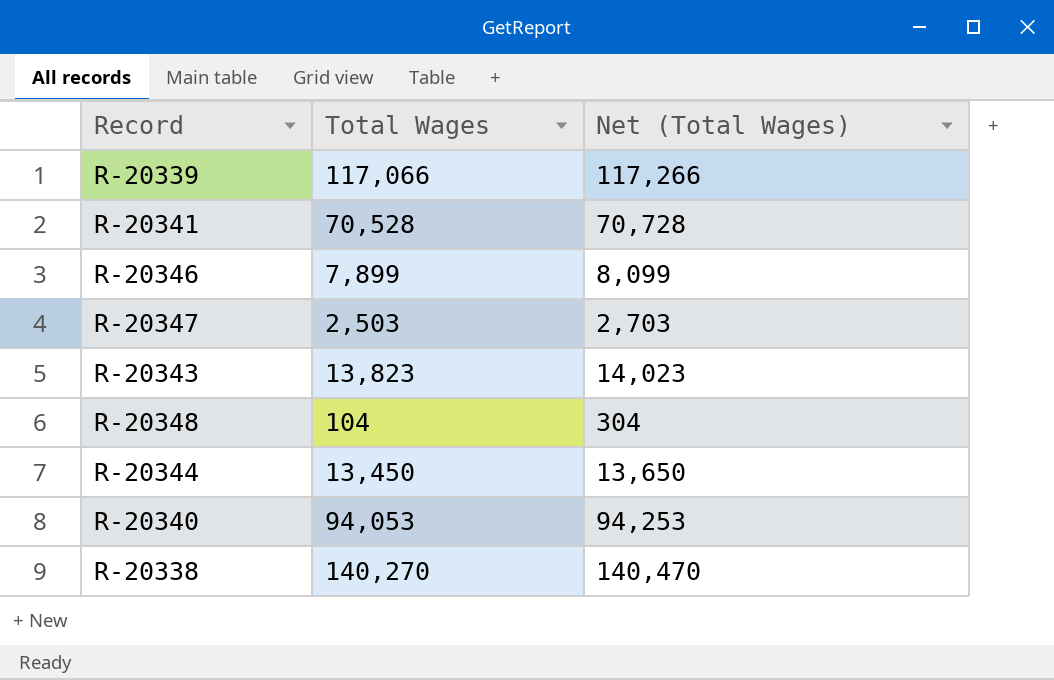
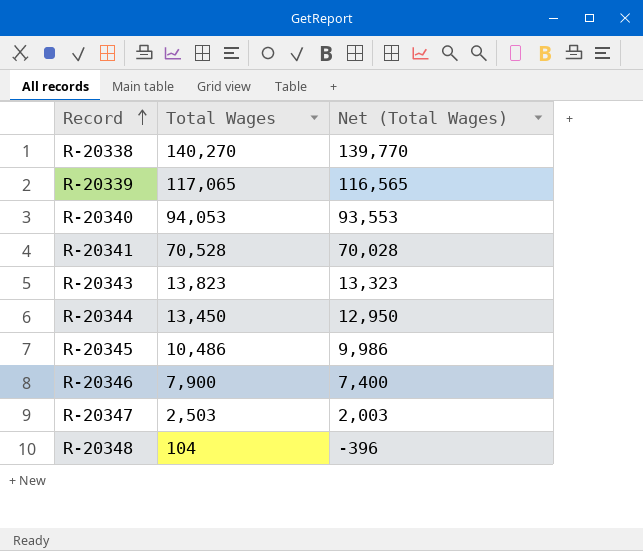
row order: none -> Record ascending
column Net (Total Wages) | formula: [Total Wages] + 200 -> [Total Wages] - 500
R-20339 | Total Wages: 117,066 -> 117,065
row R-20345: none -> 10,486 | 9,986
R-20346 | Total Wages: 7,899 -> 7,900

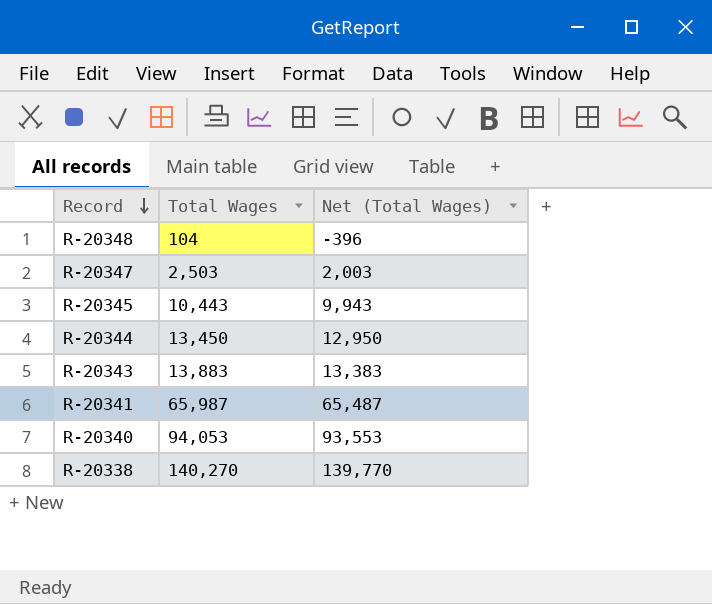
row order: Record ascending -> Record descending
row R-20339: 117,065 | 116,565 -> none
row R-20346: 7,900 | 7,400 -> none
R-20345 | Total Wages: 10,486 -> 10,443
R-20345 | Net (Total Wages): 9,986 -> 9,943
R-20343 | Total Wages: 13,823 -> 13,883
R-20343 | Net (Total Wages): 13,323 -> 13,383
R-20341 | Total Wages: 70,528 -> 65,987
R-20341 | Net (Total Wages): 70,028 -> 65,487

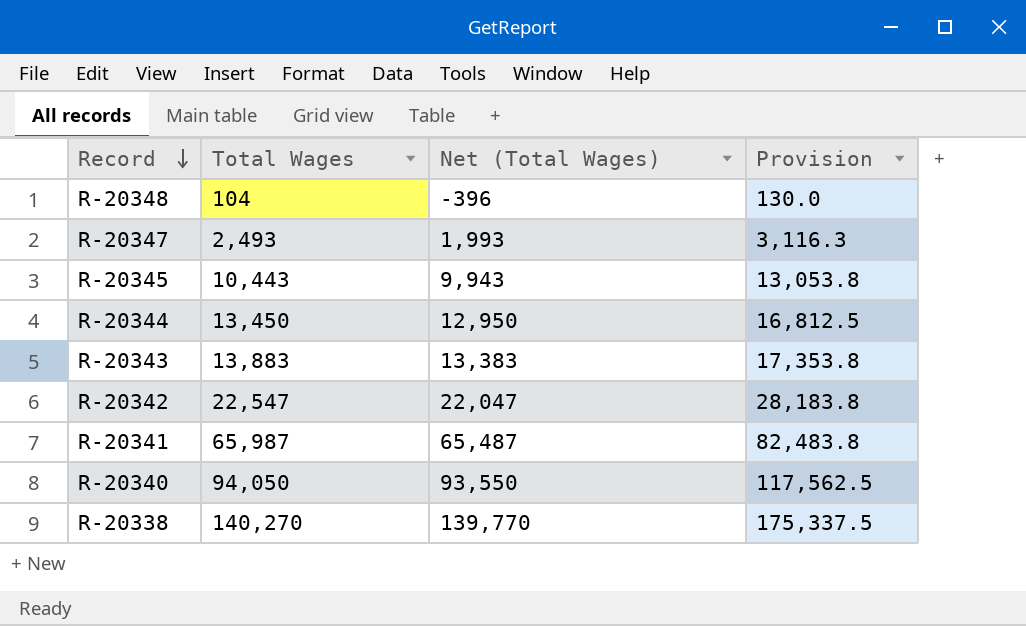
column Provision | formula: none -> [Total Wages] * 1.25
R-20347 | Total Wages: 2,503 -> 2,493
R-20347 | Net (Total Wages): 2,003 -> 1,993
row R-20342: none -> 22,547 | 22,047 | 28,183.8
R-20340 | Total Wages: 94,053 -> 94,050
R-20340 | Net (Total Wages): 93,553 -> 93,550

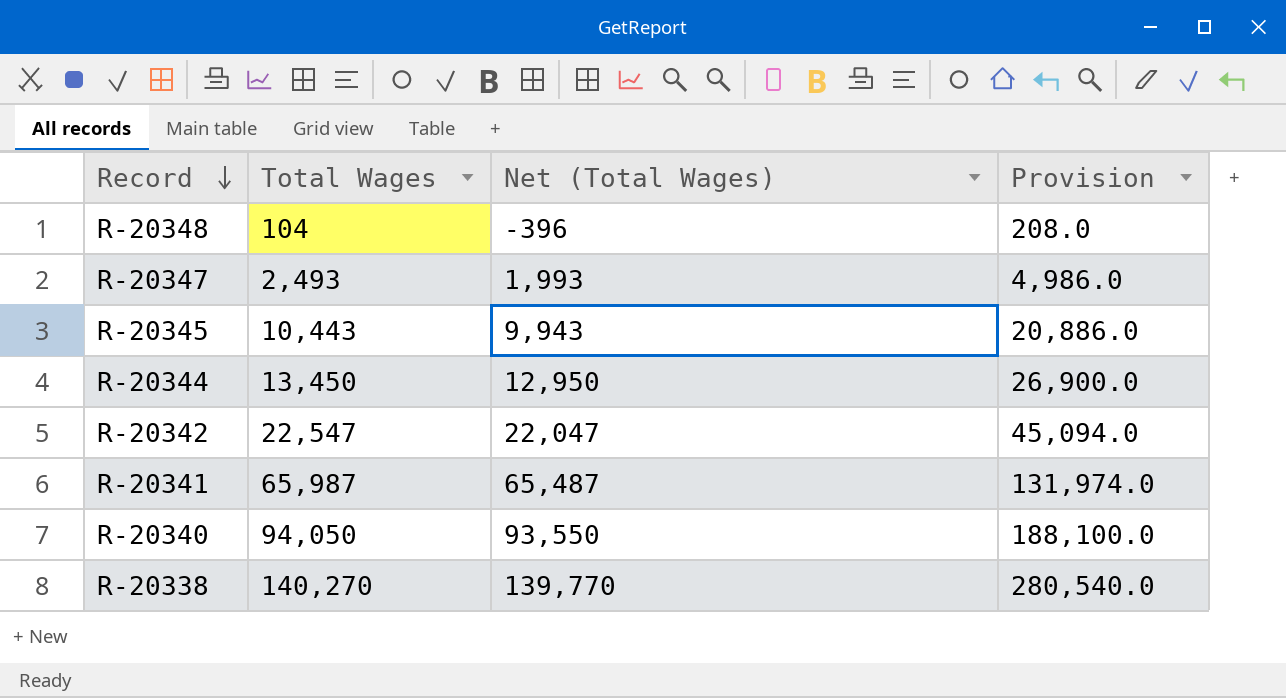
column Provision | formula: [Total Wages] * 1.25 -> [Total Wages] * 2
row R-20343: 13,883 | 13,383 | 17,353.8 -> none

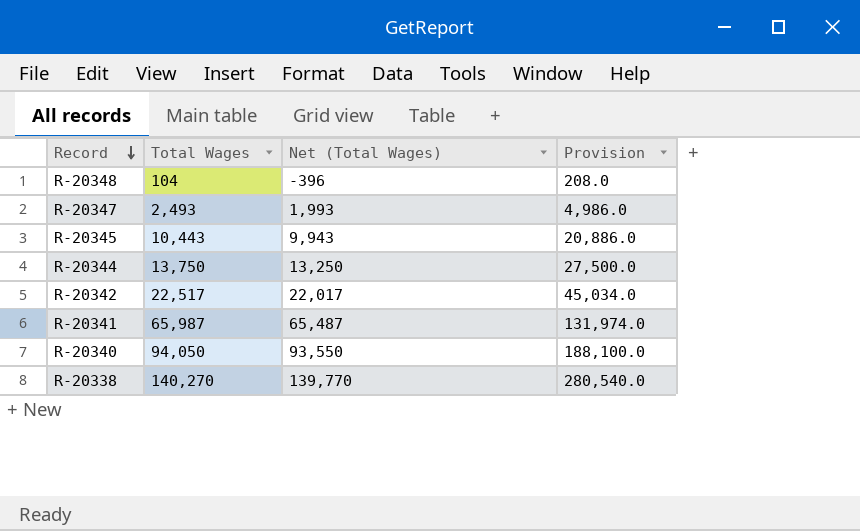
R-20344 | Total Wages: 13,450 -> 13,750
R-20344 | Net (Total Wages): 12,950 -> 13,250
R-20344 | Provision: 26,900.0 -> 27,500.0
R-20342 | Total Wages: 22,547 -> 22,517
R-20342 | Net (Total Wages): 22,047 -> 22,017
R-20342 | Provision: 45,094.0 -> 45,034.0

